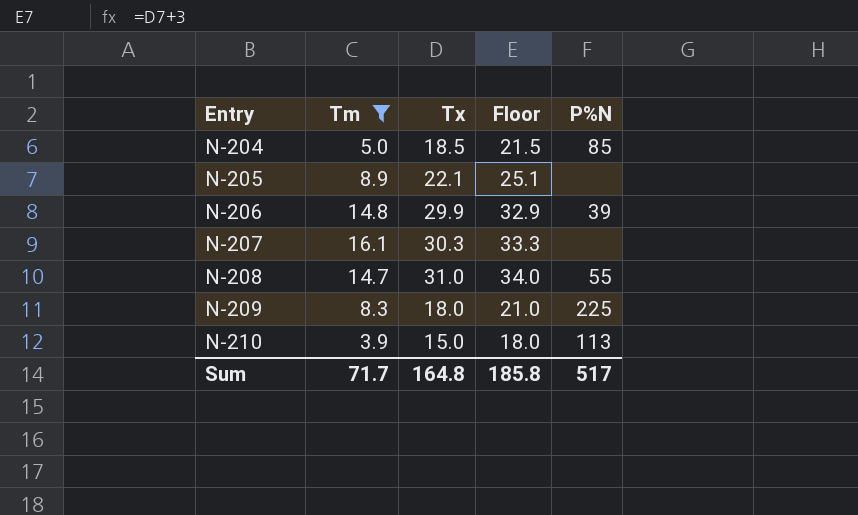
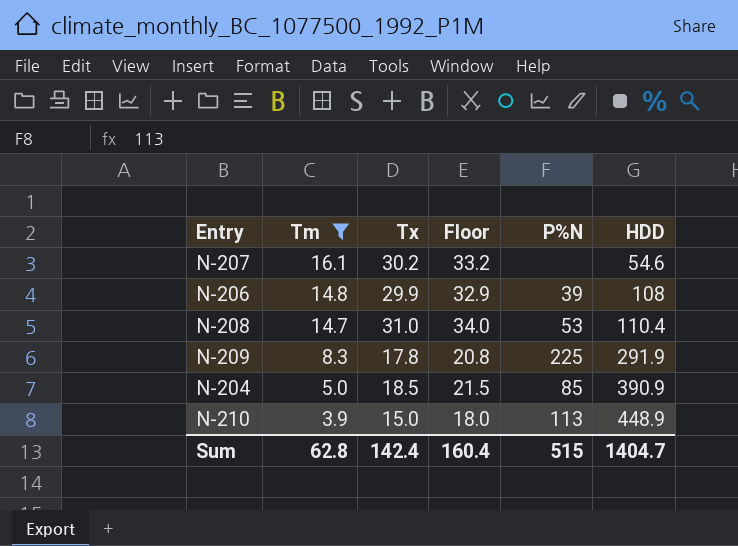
row order: Entry ascending -> Tm descending
column HDD | position: none -> 6
row N-205: 8.9 | 22.1 | 25.1 | none -> none
N-207 | Tx: 30.3 -> 30.2
N-207 | Floor: 33.3 -> 33.2
N-208 | P%N: 55 -> 53
N-209 | Tx: 18.0 -> 17.8
N-209 | Floor: 21.0 -> 20.8
Sum | Tm: 71.7 -> 62.8
Sum | Tx: 164.8 -> 142.4
Sum | Floor: 185.8 -> 160.4
Sum | P%N: 517 -> 515

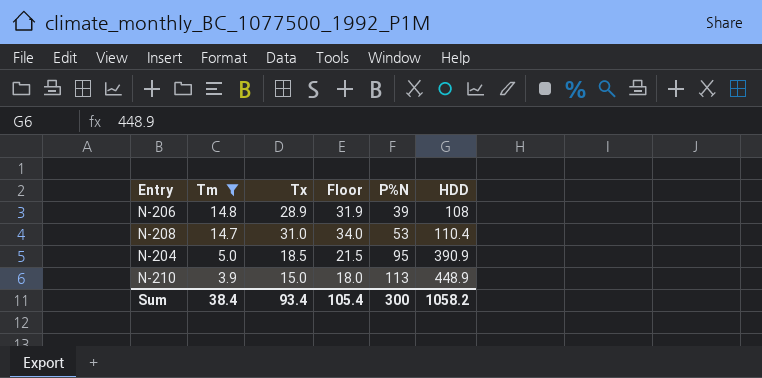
row N-207: 16.1 | 30.2 | 33.2 | none | 54.6 -> none
row N-209: 8.3 | 17.8 | 20.8 | 225 | 291.9 -> none
N-206 | Tx: 29.9 -> 28.9
N-206 | Floor: 32.9 -> 31.9
N-204 | P%N: 85 -> 95
Sum | Tm: 62.8 -> 38.4
Sum | Tx: 142.4 -> 93.4
Sum | Floor: 160.4 -> 105.4
Sum | P%N: 515 -> 300
Sum | HDD: 1404.7 -> 1058.2

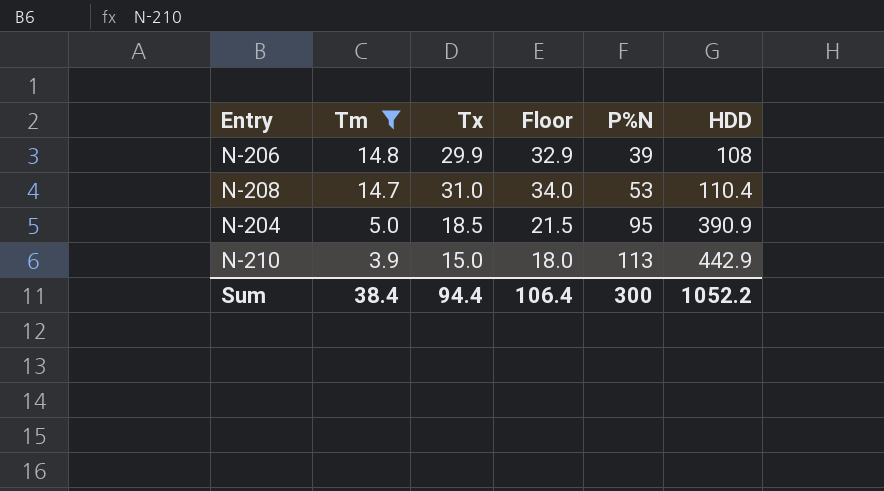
N-206 | Tx: 28.9 -> 29.9
N-206 | Floor: 31.9 -> 32.9
N-210 | HDD: 448.9 -> 442.9
Sum | Tx: 93.4 -> 94.4
Sum | Floor: 105.4 -> 106.4
Sum | HDD: 1058.2 -> 1052.2

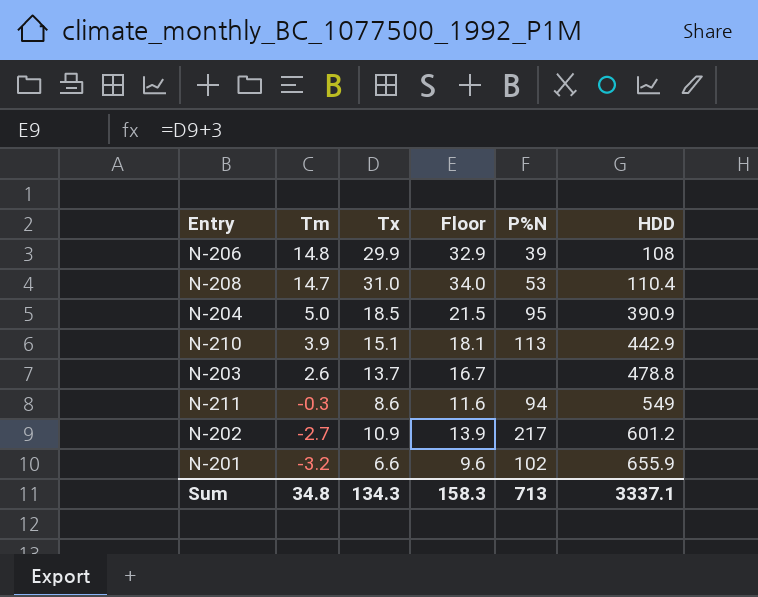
filter: Tm >= 3.9 -> none
N-210 | Tx: 15.0 -> 15.1
N-210 | Floor: 18.0 -> 18.1
Sum | Tm: 38.4 -> 34.8
Sum | Tx: 94.4 -> 134.3
Sum | Floor: 106.4 -> 158.3
Sum | P%N: 300 -> 713
Sum | HDD: 1052.2 -> 3337.1

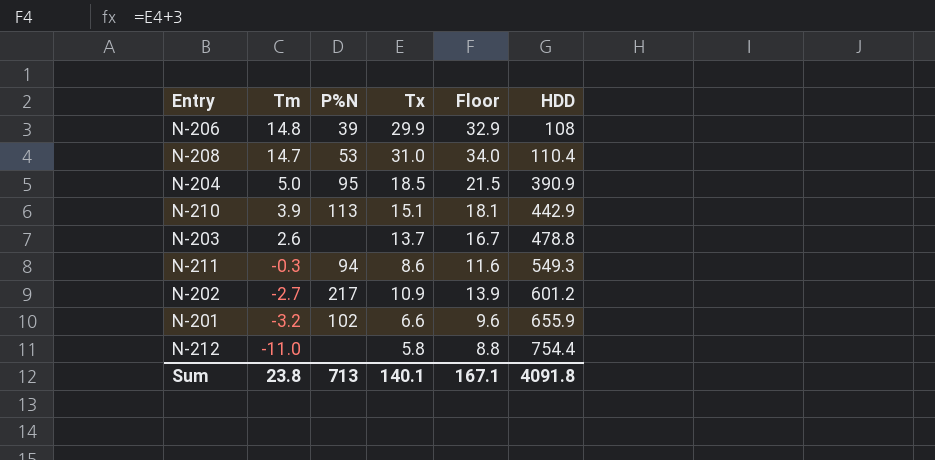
column P%N | position: 5 -> 3
N-211 | HDD: 549 -> 549.3
row N-212: none -> -11.0 | none | 5.8 | 8.8 | 754.4
Sum | Tm: 34.8 -> 23.8
Sum | Tx: 134.3 -> 140.1
Sum | Floor: 158.3 -> 167.1
Sum | HDD: 3337.1 -> 4091.8

